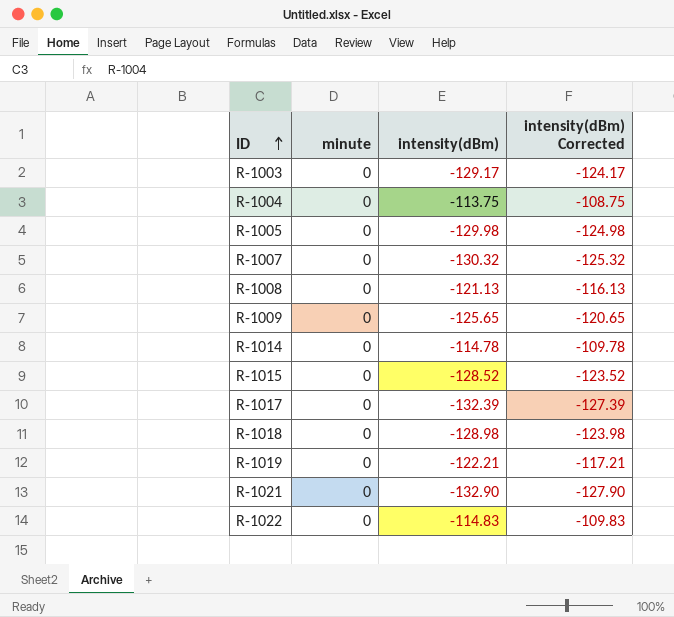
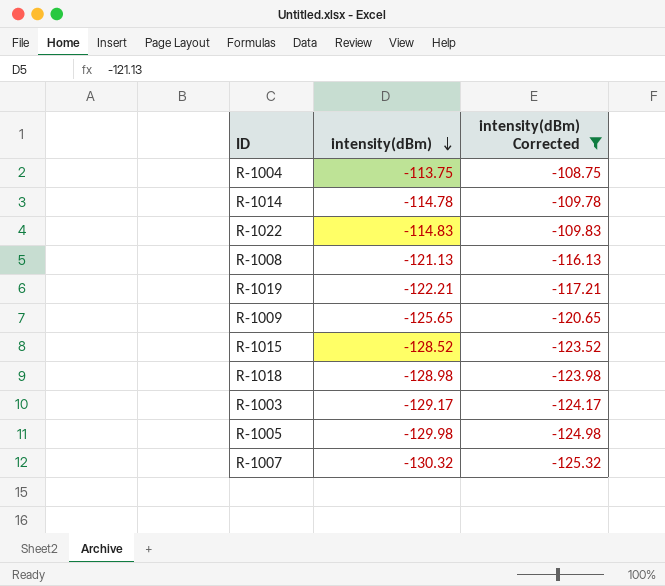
filter: none -> intensity(dBm) Corrected >= -125.32
row order: ID ascending -> intensity(dBm) descending
column minute | position: 2 -> none

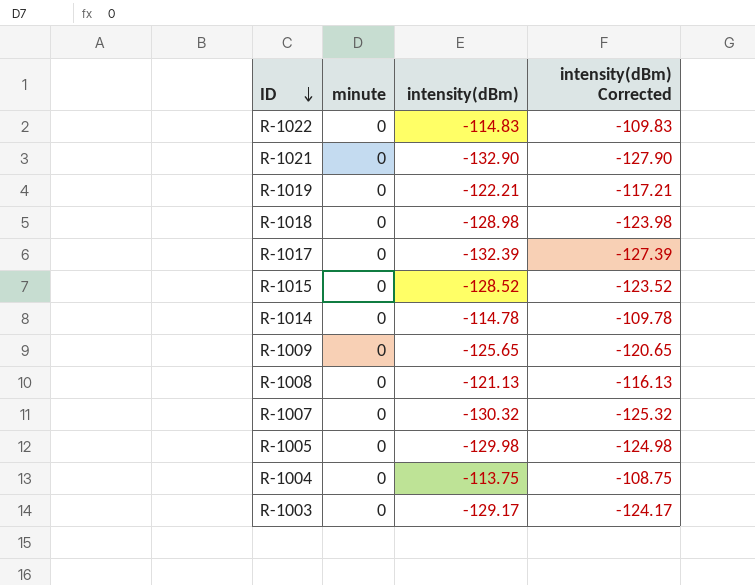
filter: intensity(dBm) Corrected >= -125.32 -> none
row order: intensity(dBm) descending -> ID descending
column minute | position: none -> 2

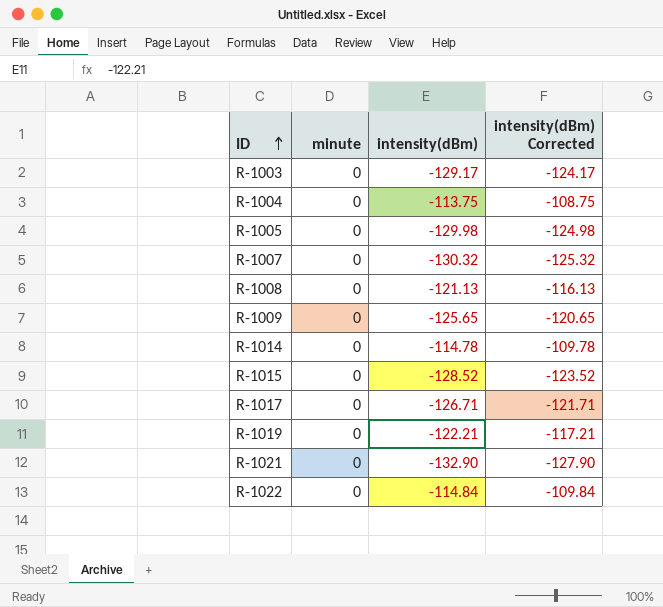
row order: ID descending -> ID ascending
row R-1018: 0 | -128.98 | -123.98 -> none
R-1017 | intensity(dBm): -132.39 -> -126.71
R-1017 | intensity(dBm) Corrected: -127.39 -> -121.71
R-1022 | intensity(dBm): -114.83 -> -114.84
R-1022 | intensity(dBm) Corrected: -109.83 -> -109.84

